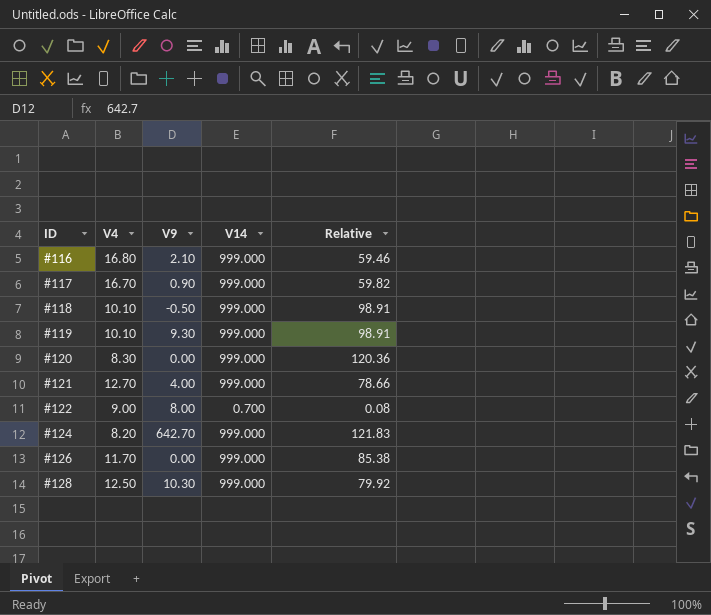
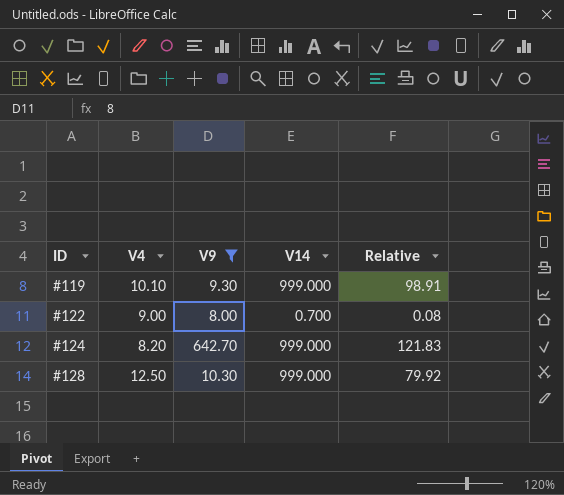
filter: none -> V9 >= 8.00

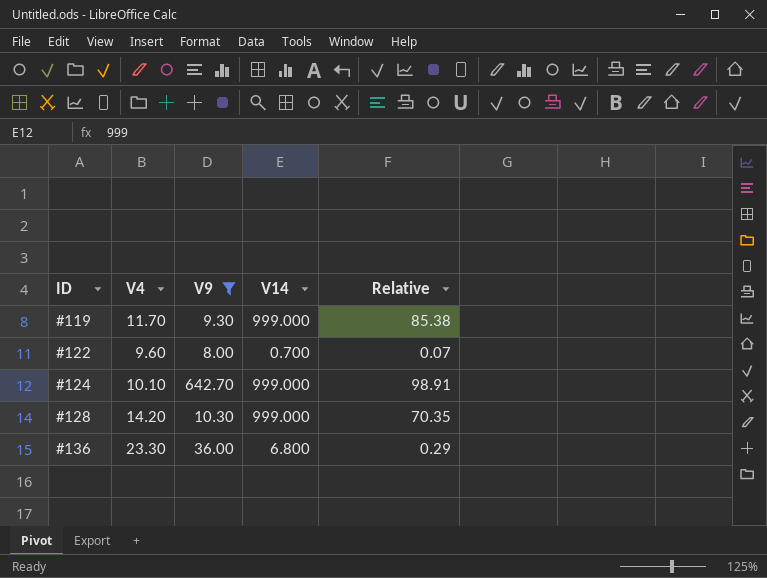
#119 | V4: 10.10 -> 11.70
#119 | Relative: 98.91 -> 85.38
#122 | V4: 9.00 -> 9.60
#122 | Relative: 0.08 -> 0.07
#124 | V4: 8.20 -> 10.10
#124 | Relative: 121.83 -> 98.91
#128 | V4: 12.50 -> 14.20
#128 | Relative: 79.92 -> 70.35
row #136: none -> 23.30 | 36.00 | 6.800 | 0.29

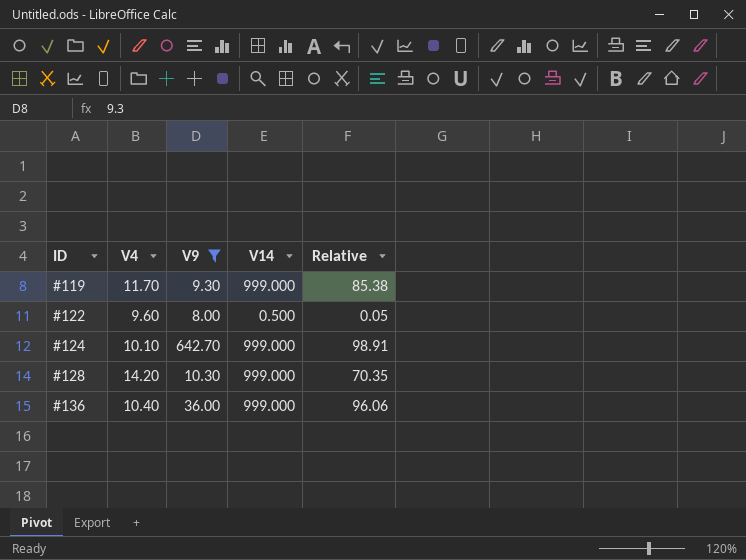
#122 | V14: 0.700 -> 0.500
#122 | Relative: 0.07 -> 0.05
#136 | V4: 23.30 -> 10.40
#136 | V14: 6.800 -> 999.000
#136 | Relative: 0.29 -> 96.06

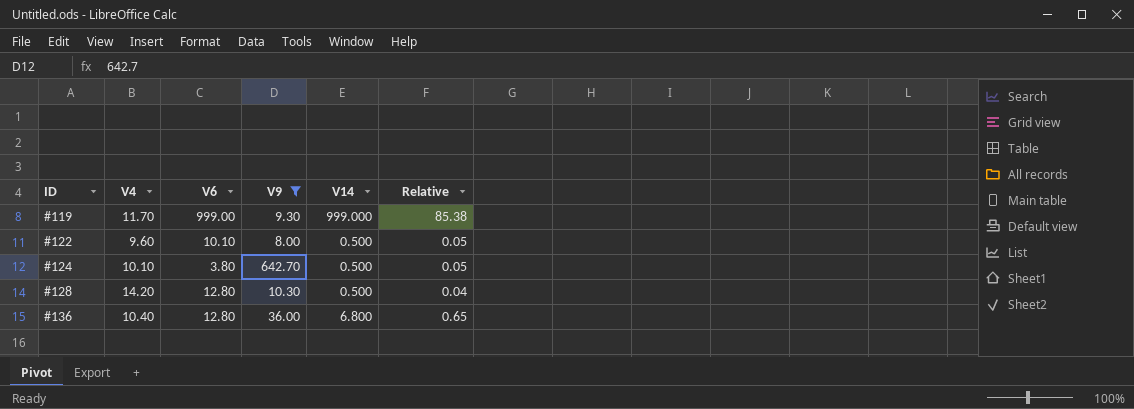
column V6 | position: none -> 3
#124 | V14: 999.000 -> 0.500
#124 | Relative: 98.91 -> 0.05
#128 | V14: 999.000 -> 0.500
#128 | Relative: 70.35 -> 0.04
#136 | V14: 999.000 -> 6.800
#136 | Relative: 96.06 -> 0.65

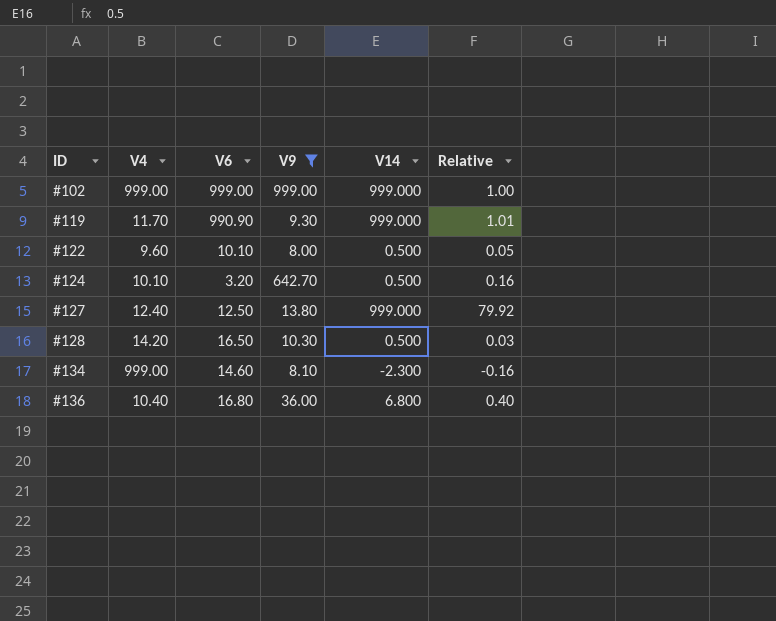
column Relative | formula: [V14] / [V4] -> [V14] / [V6]
row #102: none -> 999.00 | 999.00 | 999.00 | 999.000 | 1.00
#119 | V6: 999.00 -> 990.90
#124 | V6: 3.80 -> 3.20
row #127: none -> 12.40 | 12.50 | 13.80 | 999.000 | 79.92
#128 | V6: 12.80 -> 16.50
row #134: none -> 999.00 | 14.60 | 8.10 | -2.300 | -0.16
#136 | V6: 12.80 -> 16.80

